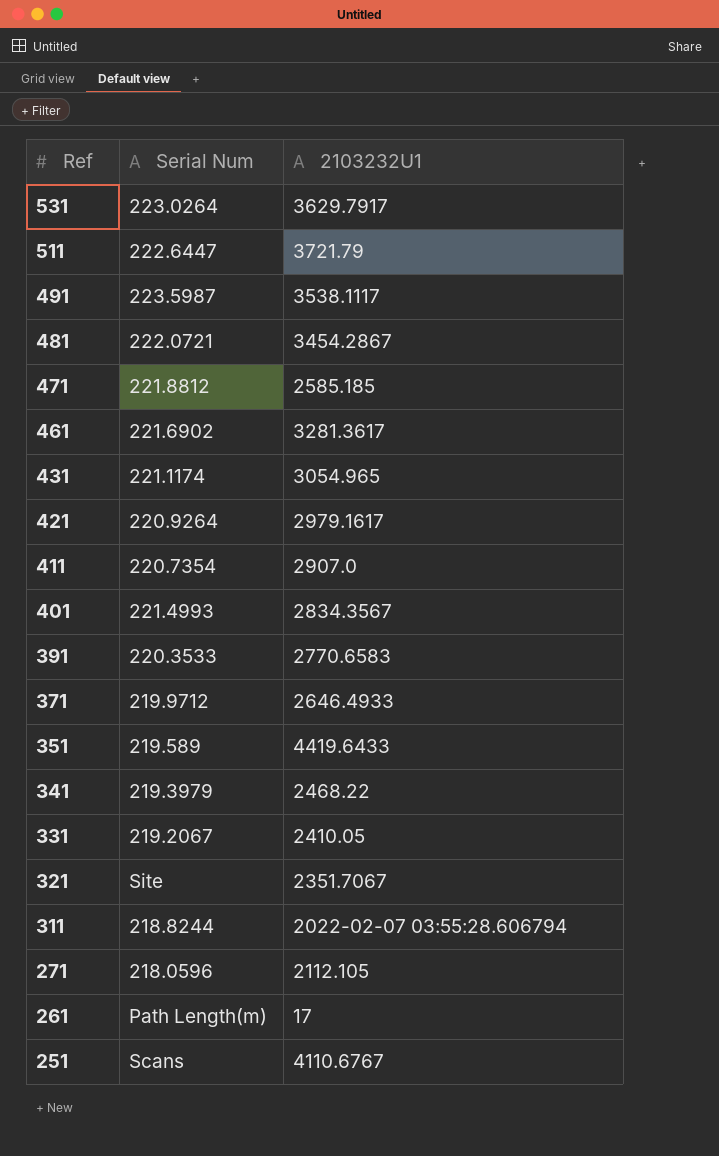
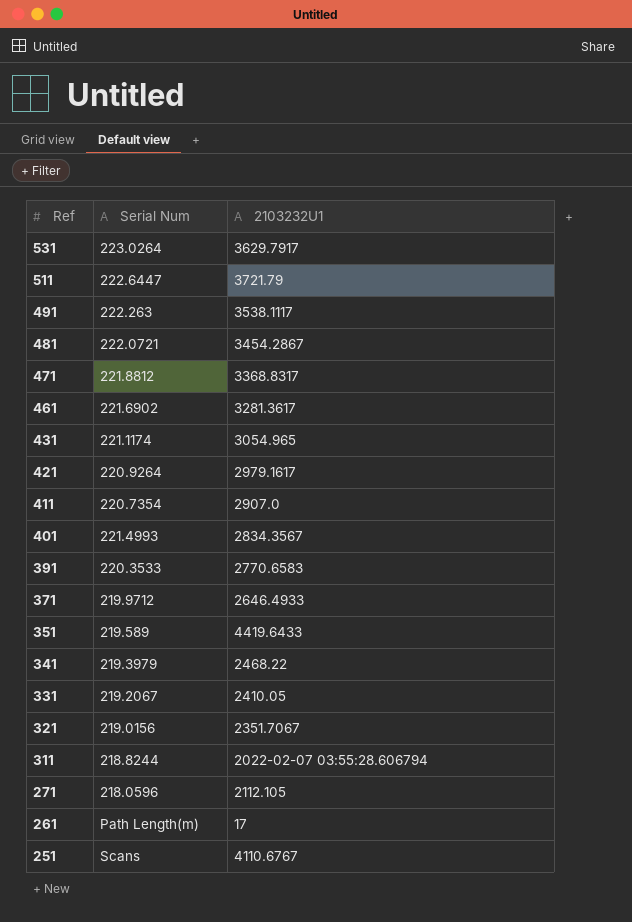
491 | Serial Num: 223.5987 -> 222.263
471 | 2103232U1: 2585.185 -> 3368.8317
321 | Serial Num: Site -> 219.0156

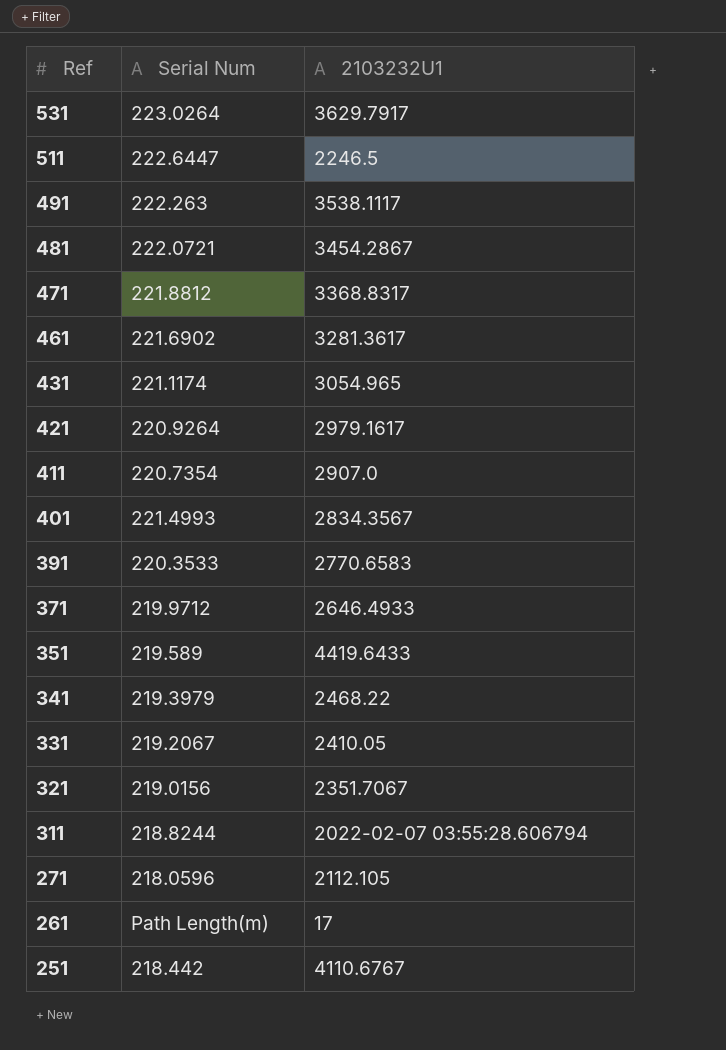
511 | 2103232U1: 3721.79 -> 2246.5
251 | Serial Num: Scans -> 218.442

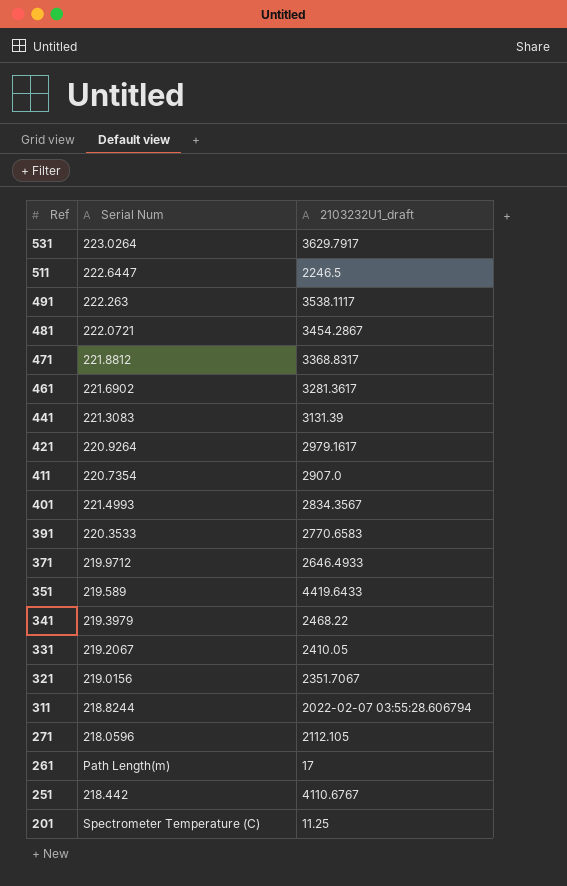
column name: 2103232U1 -> 2103232U1_draft
row 431: 221.1174 | 3054.965 -> none
row 441: none -> 221.3083 | 3131.39
row 201: none -> Spectrometer Temperature (C) | 11.25

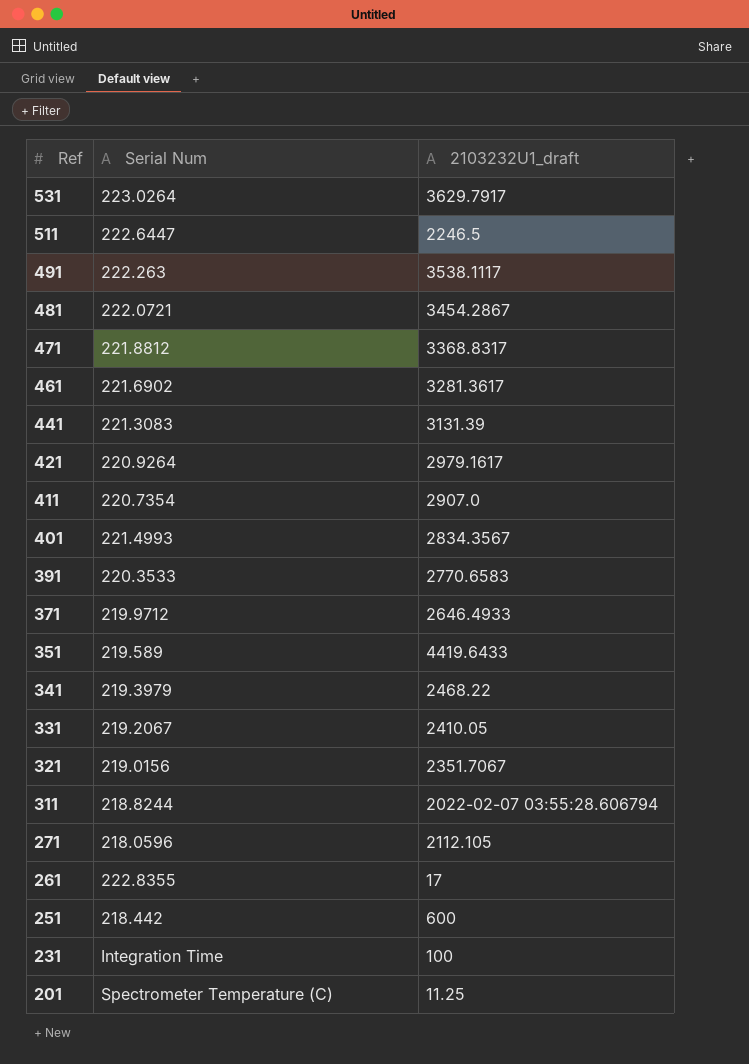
261 | Serial Num: Path Length(m) -> 222.8355
251 | 2103232U1_draft: 4110.6767 -> 600
row 231: none -> Integration Time | 100

